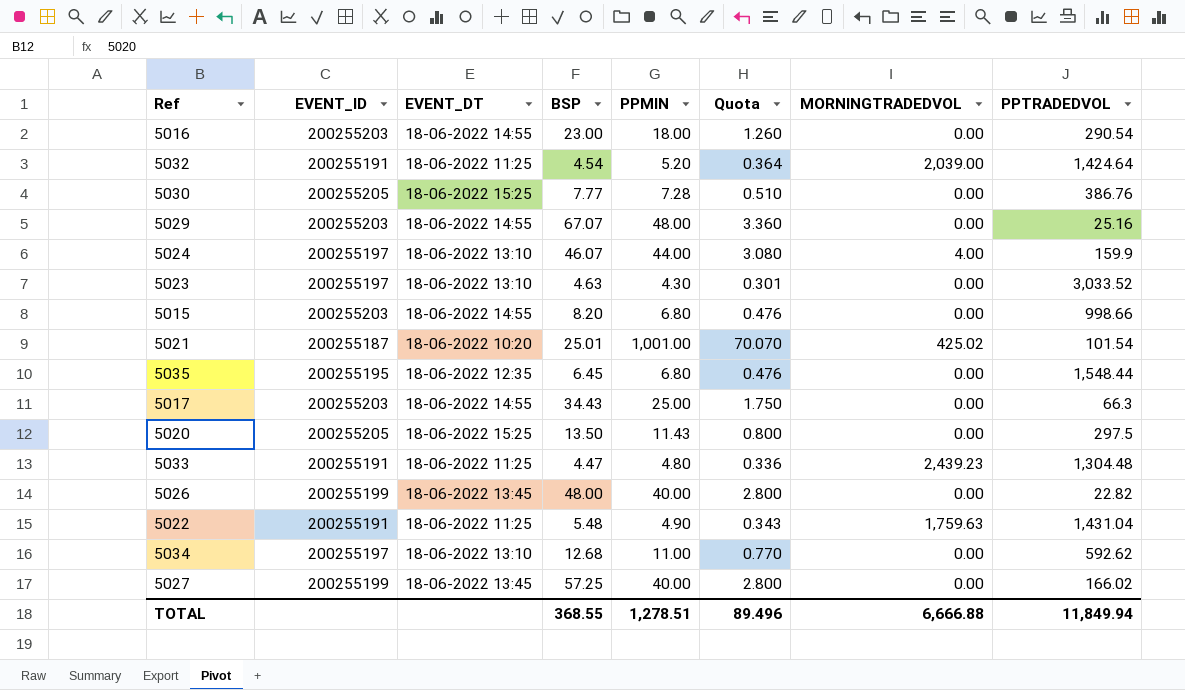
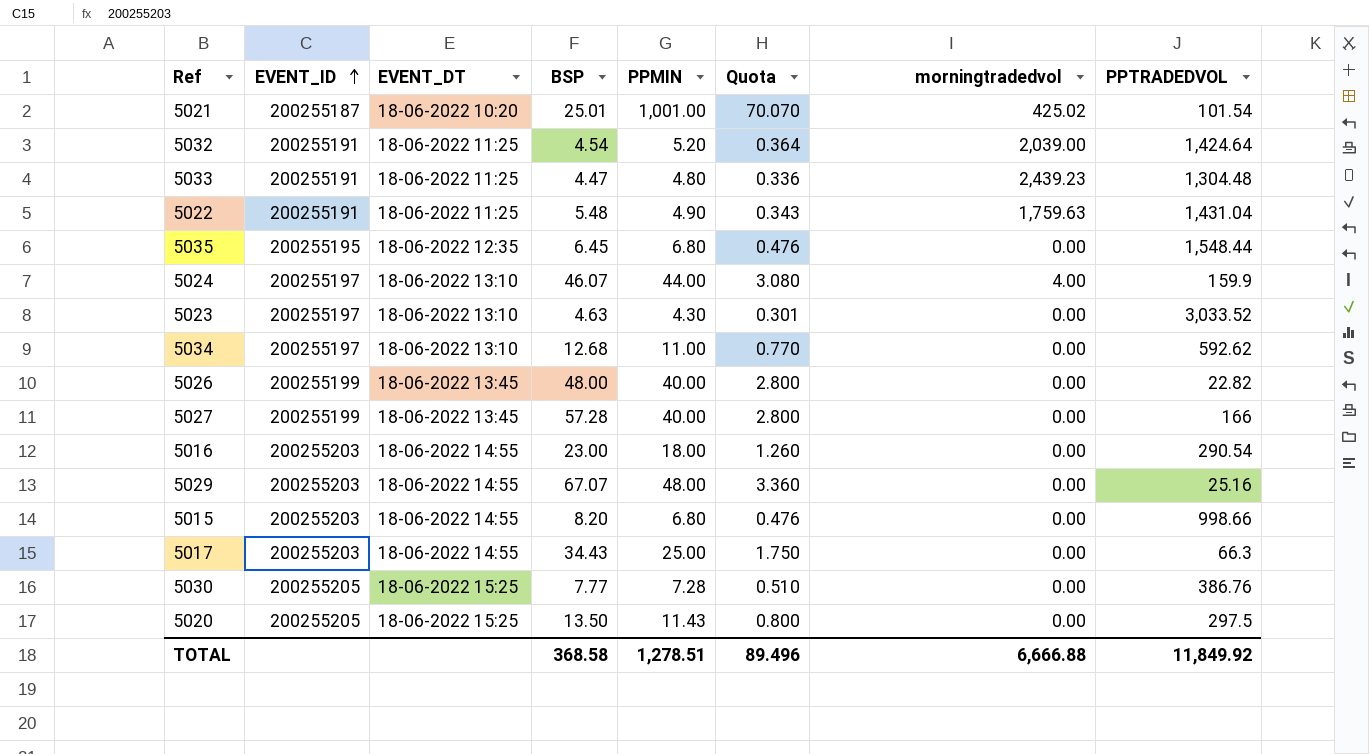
row order: none -> EVENT_ID ascending
column name: MORNINGTRADEDVOL -> morningtradedvol
5027 | BSP: 57.25 -> 57.28
5027 | PPTRADEDVOL: 166.02 -> 166
TOTAL | BSP: 368.55 -> 368.58
TOTAL | PPTRADEDVOL: 11,849.94 -> 11,849.92

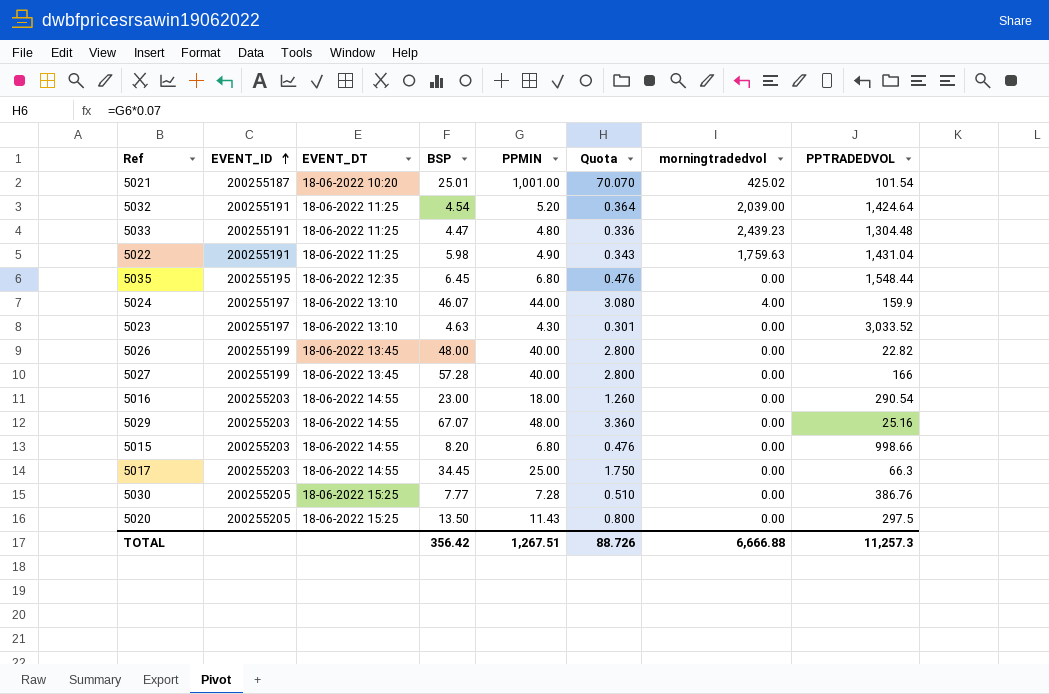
row 5034: 200255197 | 18-06-2022 13:10 | 12.68 | 11.00 | 0.770 | 0.00 | 592.62 -> none
5022 | BSP: 5.48 -> 5.98
5017 | BSP: 34.43 -> 34.45
TOTAL | BSP: 368.58 -> 356.42
TOTAL | PPMIN: 1,278.51 -> 1,267.51
TOTAL | Quota: 89.496 -> 88.726
TOTAL | PPTRADEDVOL: 11,849.92 -> 11,257.3

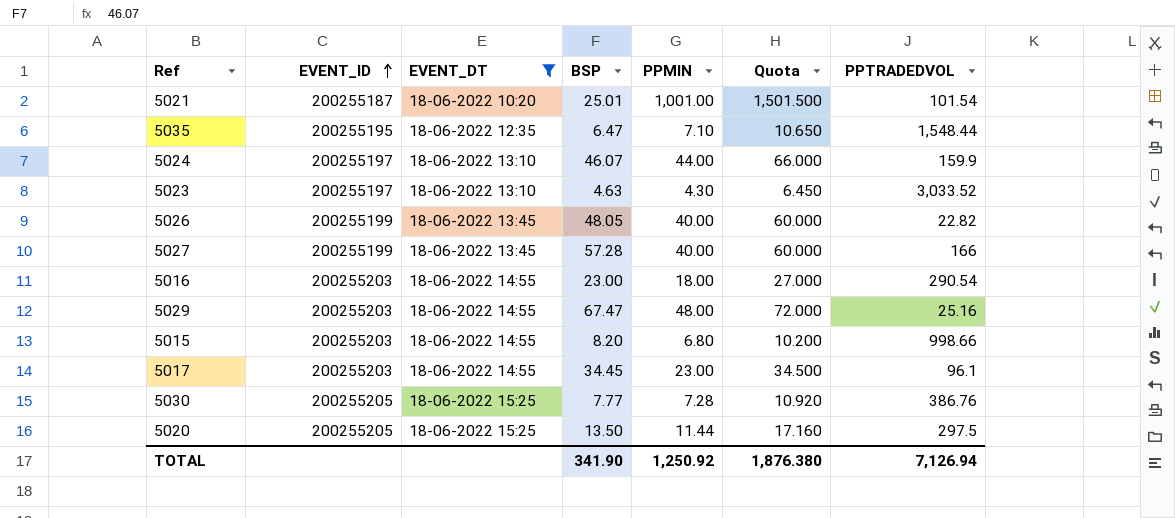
filter: none -> EVENT_DT != 18-06-2022 11:25
column morningtradedvol | position: 7 -> none
column Quota | formula: [PPMIN] * 0.07 -> [PPMIN] * 1.5
5035 | BSP: 6.45 -> 6.47
5035 | PPMIN: 6.80 -> 7.10
5026 | BSP: 48.00 -> 48.05
5029 | BSP: 67.07 -> 67.47
5017 | PPMIN: 25.00 -> 23.00
5017 | PPTRADEDVOL: 66.3 -> 96.1
5020 | PPMIN: 11.43 -> 11.44
TOTAL | BSP: 356.42 -> 341.90
TOTAL | PPMIN: 1,267.51 -> 1,250.92
TOTAL | Quota: 88.726 -> 1,876.380
TOTAL | PPTRADEDVOL: 11,257.3 -> 7,126.94

